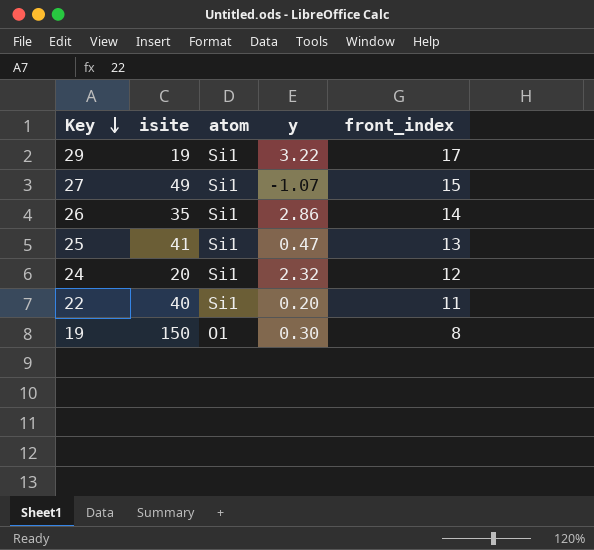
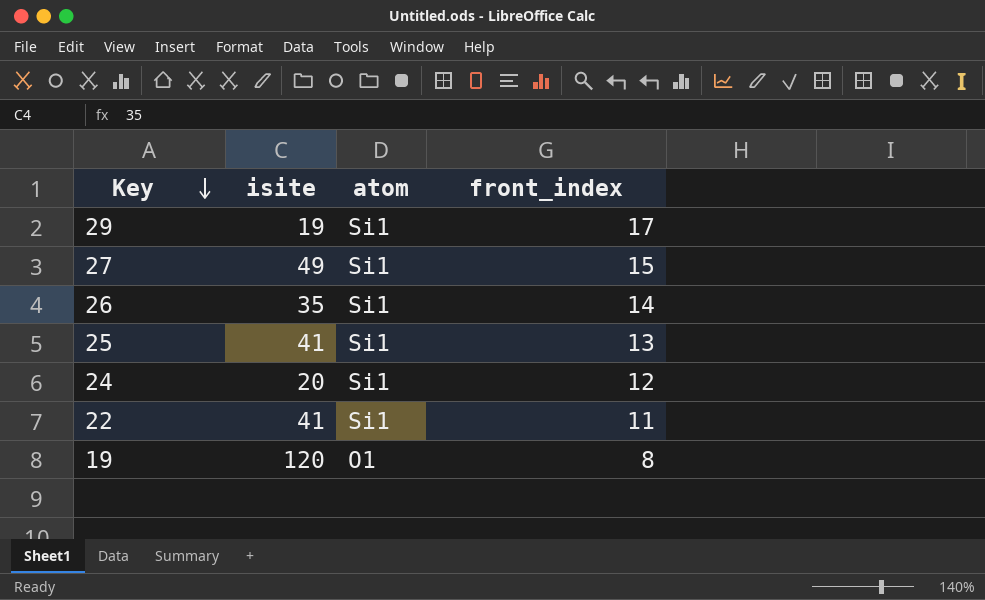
column y | position: 4 -> none
22 | isite: 40 -> 41
19 | isite: 150 -> 120

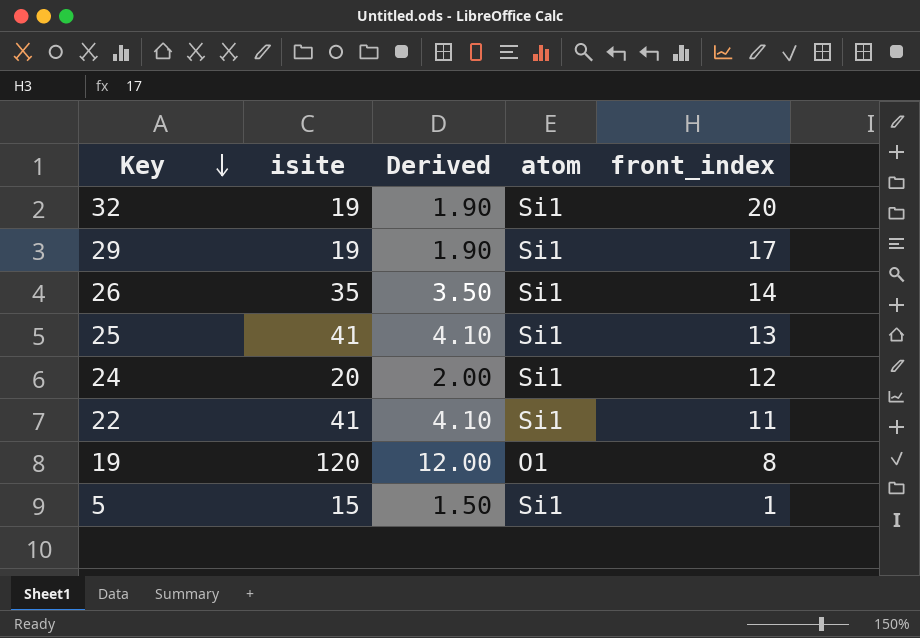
column Derived | formula: none -> [isite] * 0.1
row 27: 49 | Si1 | 15 -> none
row 32: none -> 19 | 1.90 | Si1 | 20
row 5: none -> 15 | 1.50 | Si1 | 1

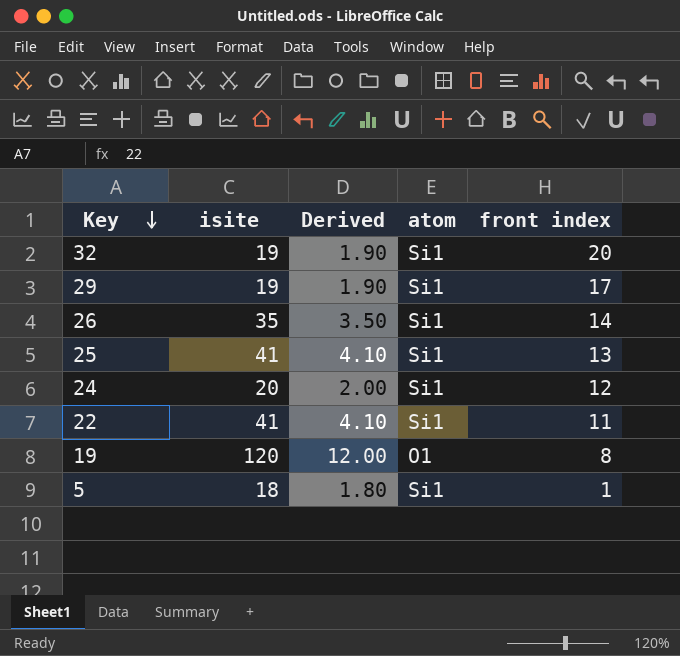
column name: front_index -> front index
5 | isite: 15 -> 18
5 | Derived: 1.50 -> 1.80

